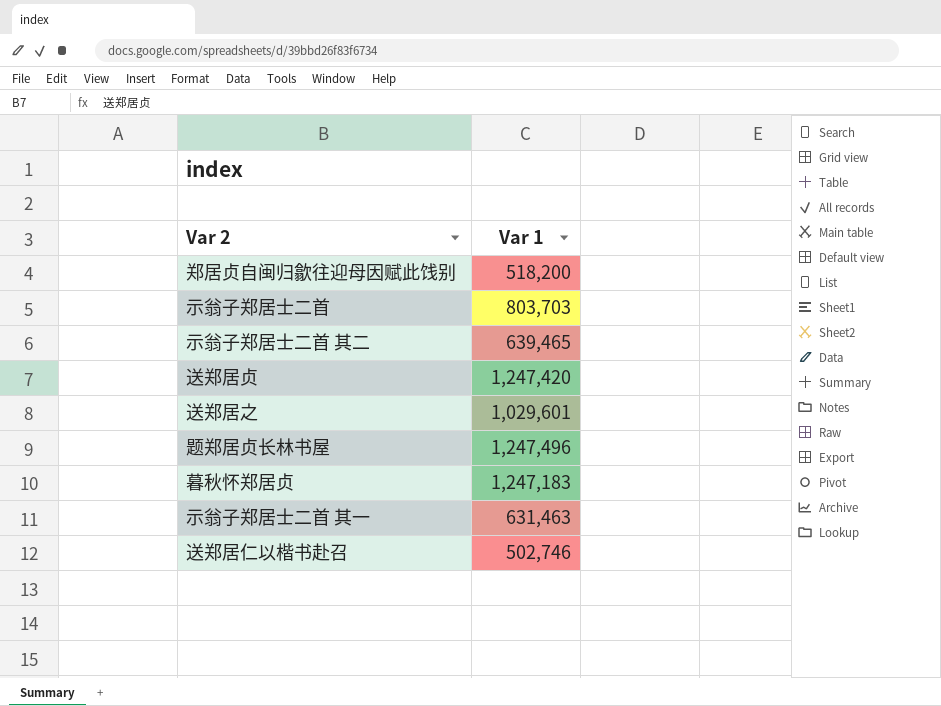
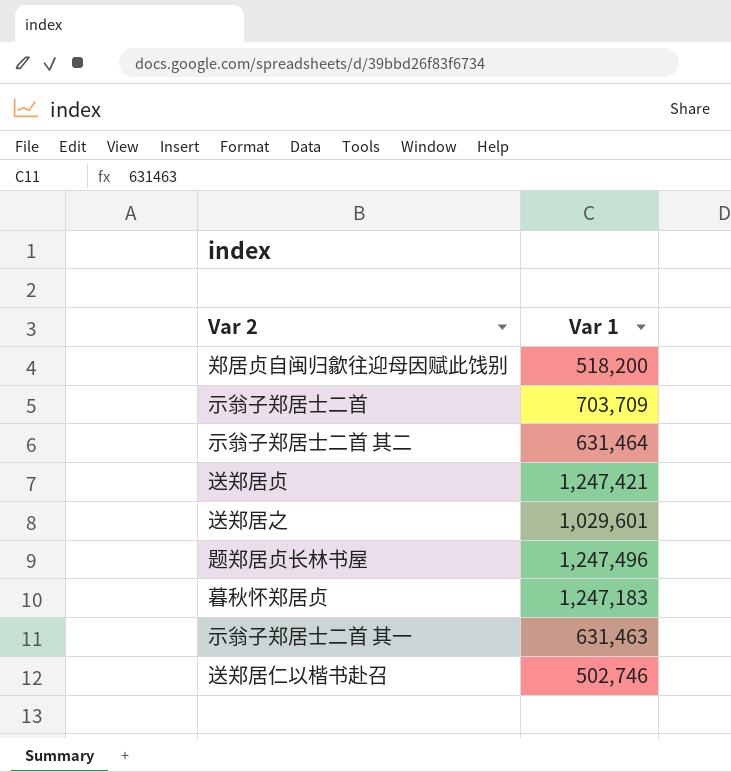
示翁子郑居士二首 | Var 1: 803,703 -> 703,709
示翁子郑居士二首 其二 | Var 1: 639,465 -> 631,464
送郑居贞 | Var 1: 1,247,420 -> 1,247,421

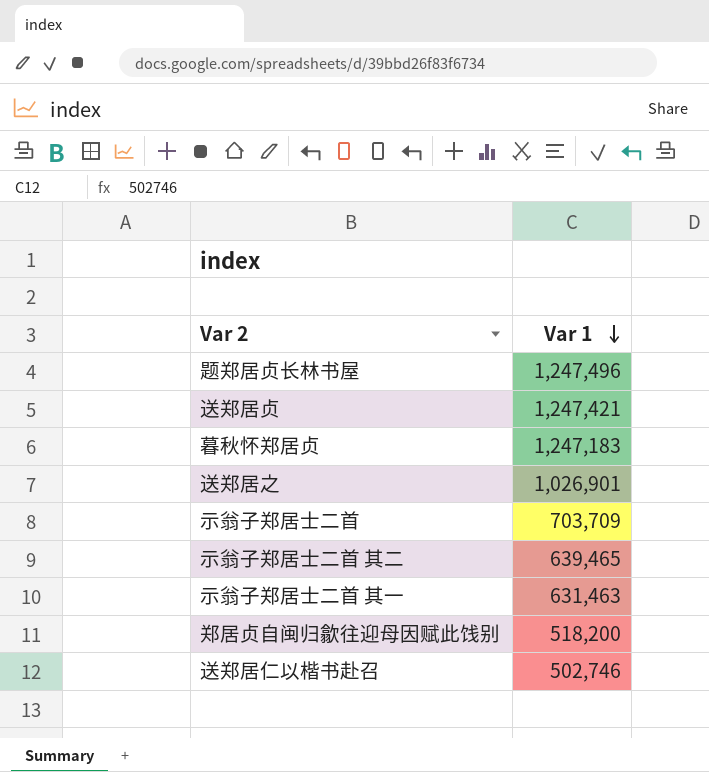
row order: none -> Var 1 descending
送郑居之 | Var 1: 1,029,601 -> 1,026,901
示翁子郑居士二首 其二 | Var 1: 631,464 -> 639,465

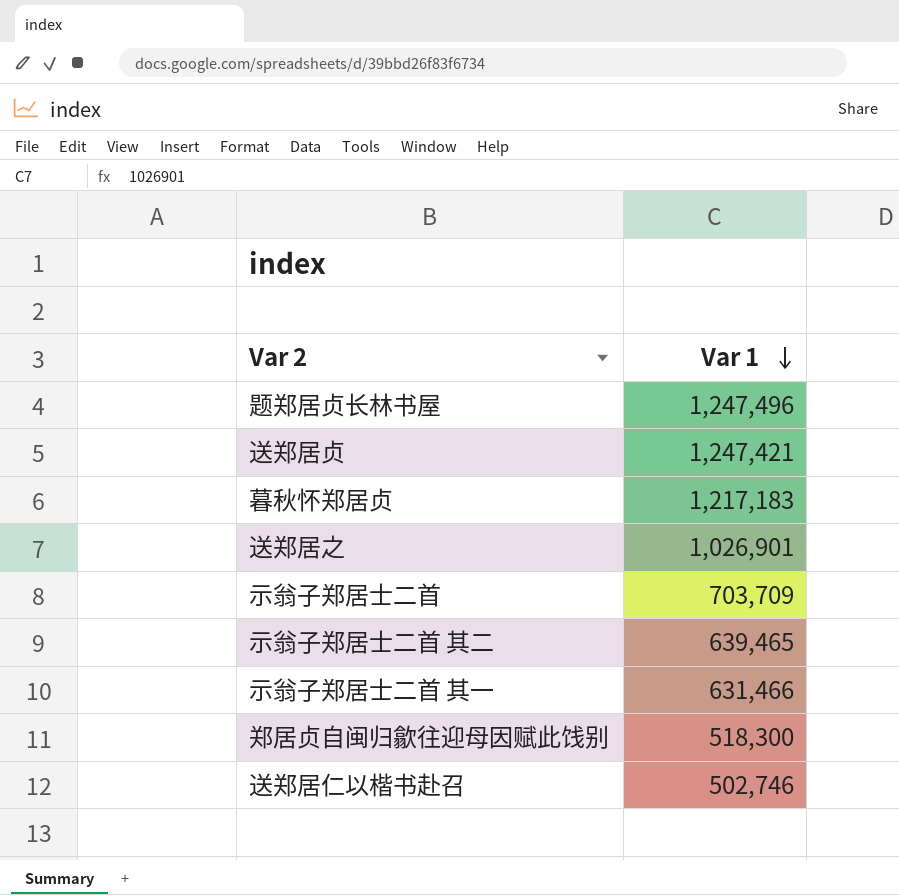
暮秋怀郑居贞 | Var 1: 1,247,183 -> 1,217,183
示翁子郑居士二首 其一 | Var 1: 631,463 -> 631,466
郑居贞自闽归歙往迎母因赋此饯别 | Var 1: 518,200 -> 518,300

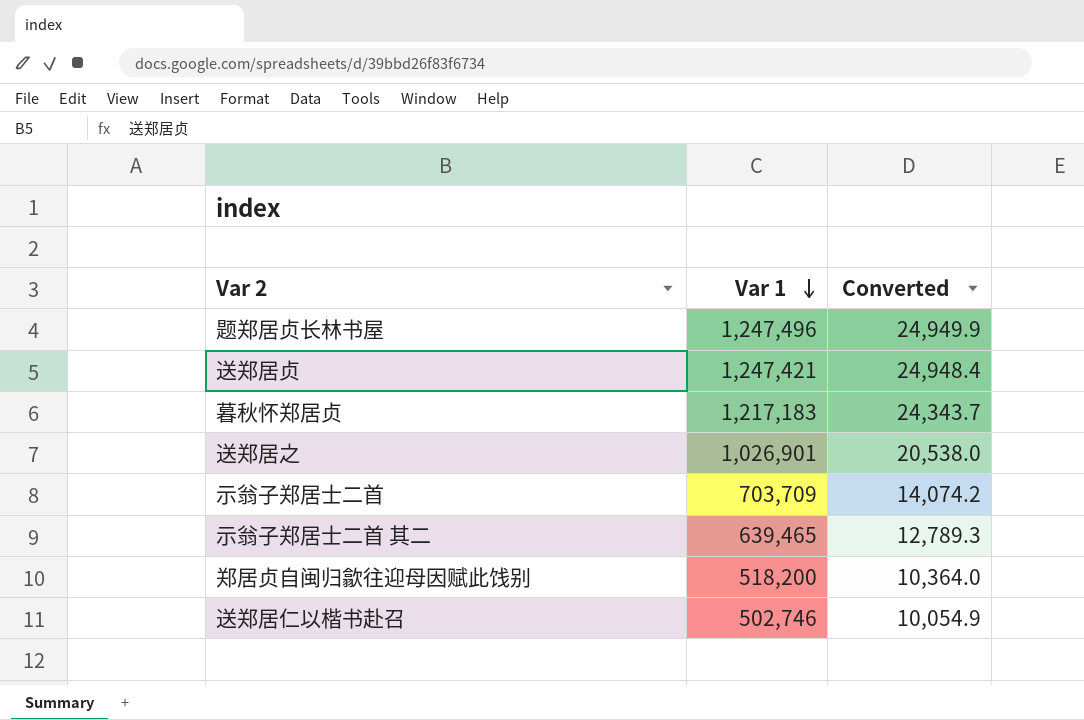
column Converted | formula: none -> [Var 1] * 0.02
row 示翁子郑居士二首 其一: 631,466 -> none
郑居贞自闽归歙往迎母因赋此饯别 | Var 1: 518,300 -> 518,200

